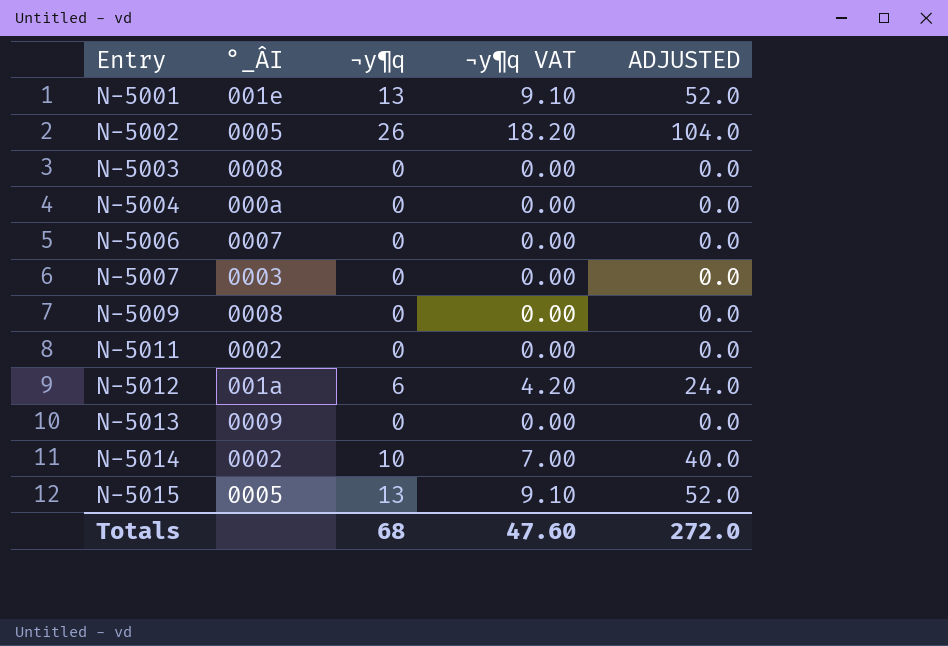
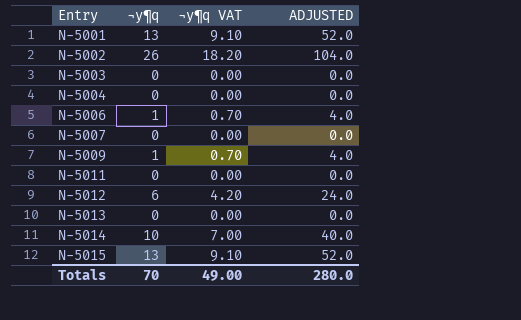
column °_ÂI | position: 2 -> none
N-5006 | ¬y¶q: 0 -> 1
N-5006 | ¬y¶q VAT: 0.00 -> 0.70
N-5006 | ADJUSTED: 0.0 -> 4.0
N-5009 | ¬y¶q: 0 -> 1
N-5009 | ¬y¶q VAT: 0.00 -> 0.70
N-5009 | ADJUSTED: 0.0 -> 4.0
Totals | ¬y¶q: 68 -> 70
Totals | ¬y¶q VAT: 47.60 -> 49.00
Totals | ADJUSTED: 272.0 -> 280.0

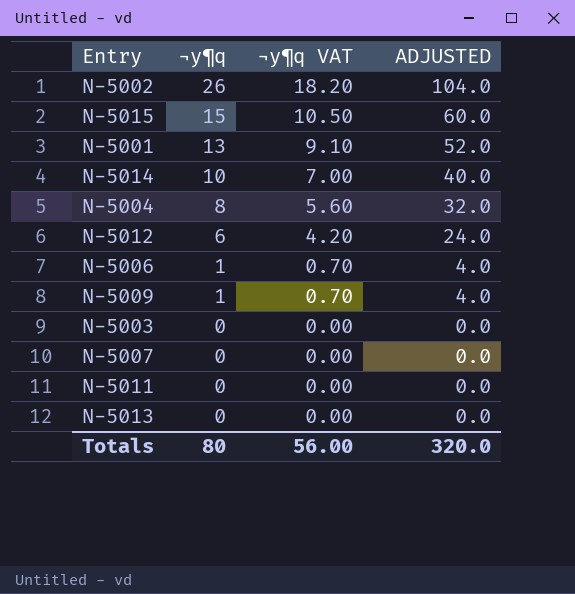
row order: Entry ascending -> ¬y¶q descending
N-5015 | ¬y¶q: 13 -> 15
N-5015 | ¬y¶q VAT: 9.10 -> 10.50
N-5015 | ADJUSTED: 52.0 -> 60.0
N-5004 | ¬y¶q: 0 -> 8
N-5004 | ¬y¶q VAT: 0.00 -> 5.60
N-5004 | ADJUSTED: 0.0 -> 32.0
Totals | ¬y¶q: 70 -> 80
Totals | ¬y¶q VAT: 49.00 -> 56.00
Totals | ADJUSTED: 280.0 -> 320.0

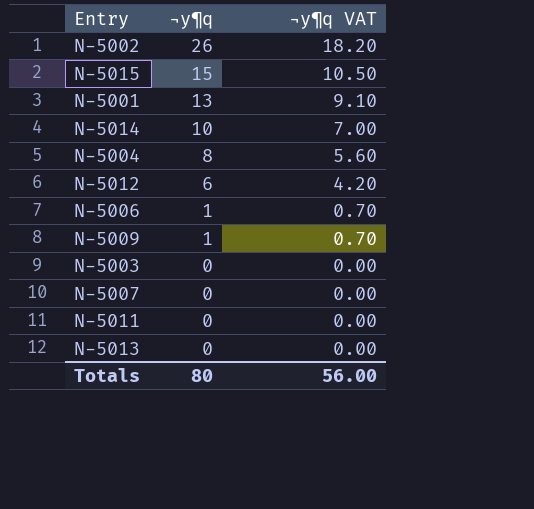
column ADJUSTED | formula: [¬y¶q] * 4 -> none

